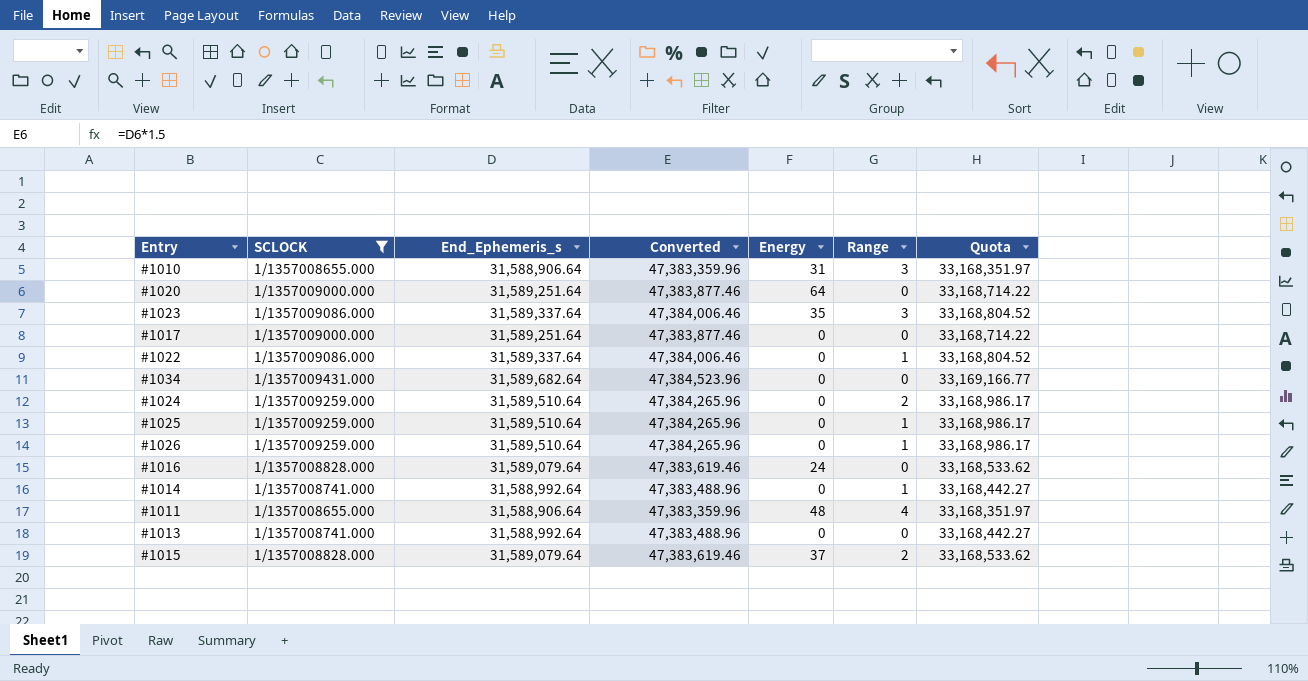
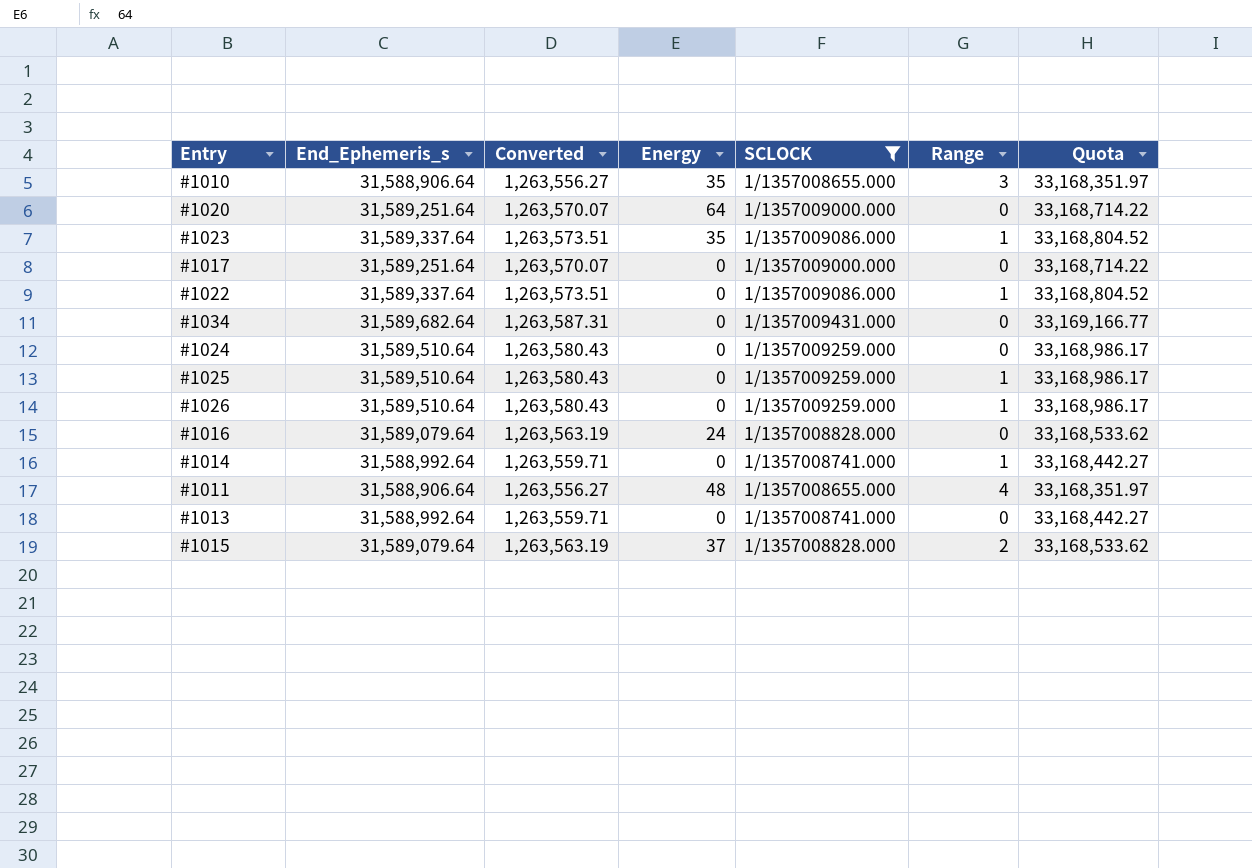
column Converted | formula: [End_Ephemeris_s] * 1.5 -> [End_Ephemeris_s] * 0.04
column SCLOCK | position: 2 -> 5
#1010 | Energy: 31 -> 35
#1023 | Range: 3 -> 1
#1024 | Range: 2 -> 0

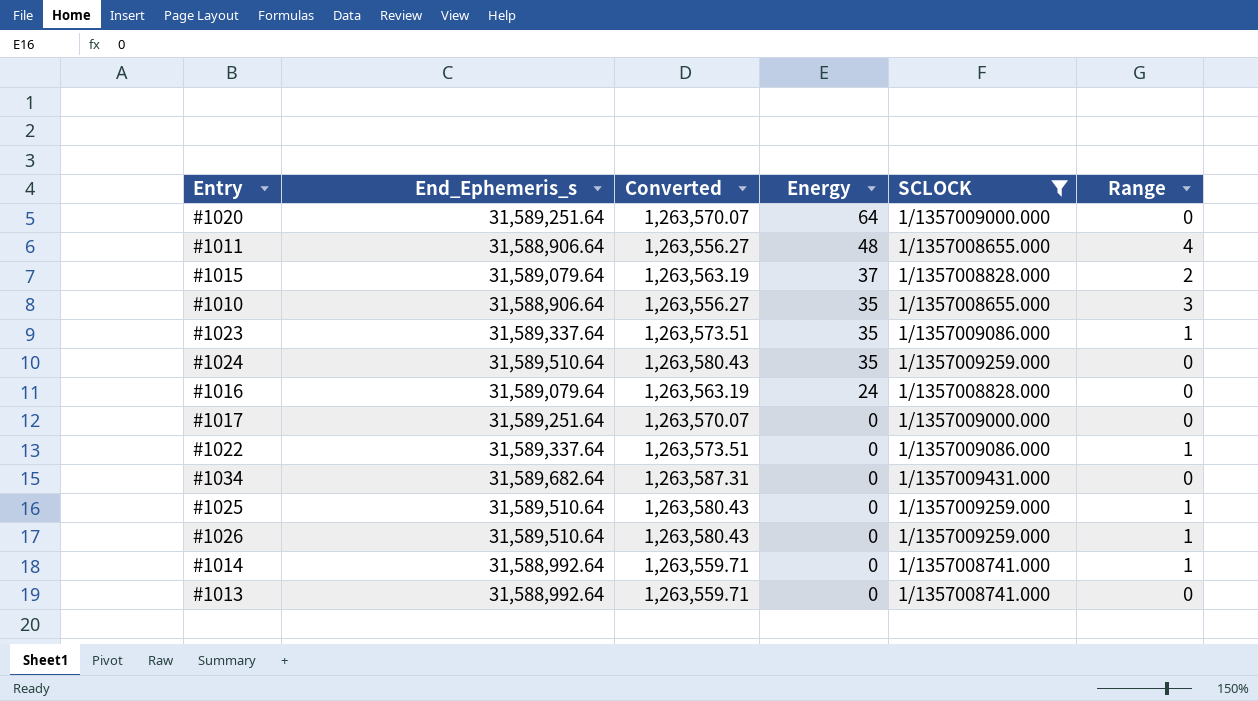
row order: none -> Energy descending
column Quota | formula: [End_Ephemeris_s] * 1.05 -> none
#1024 | Energy: 0 -> 35

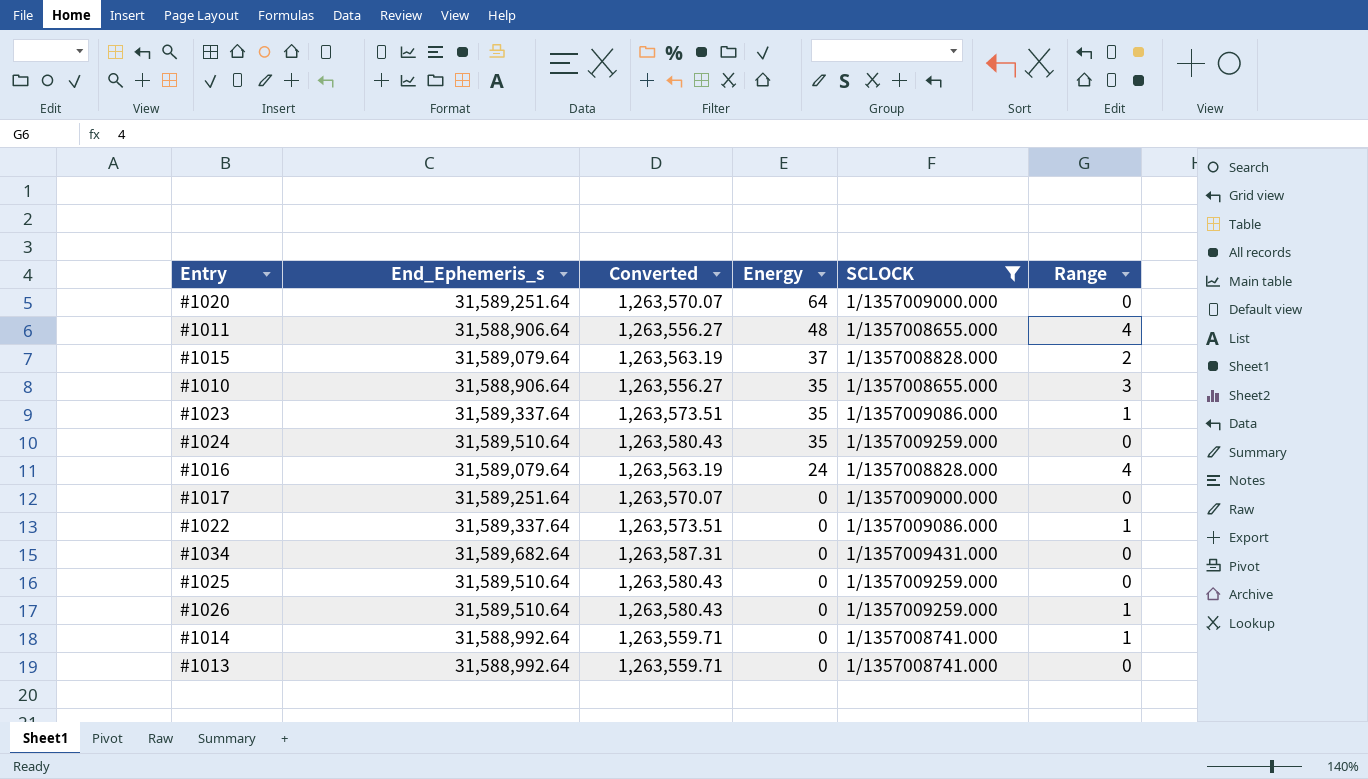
#1016 | Range: 0 -> 4
#1025 | Range: 1 -> 0

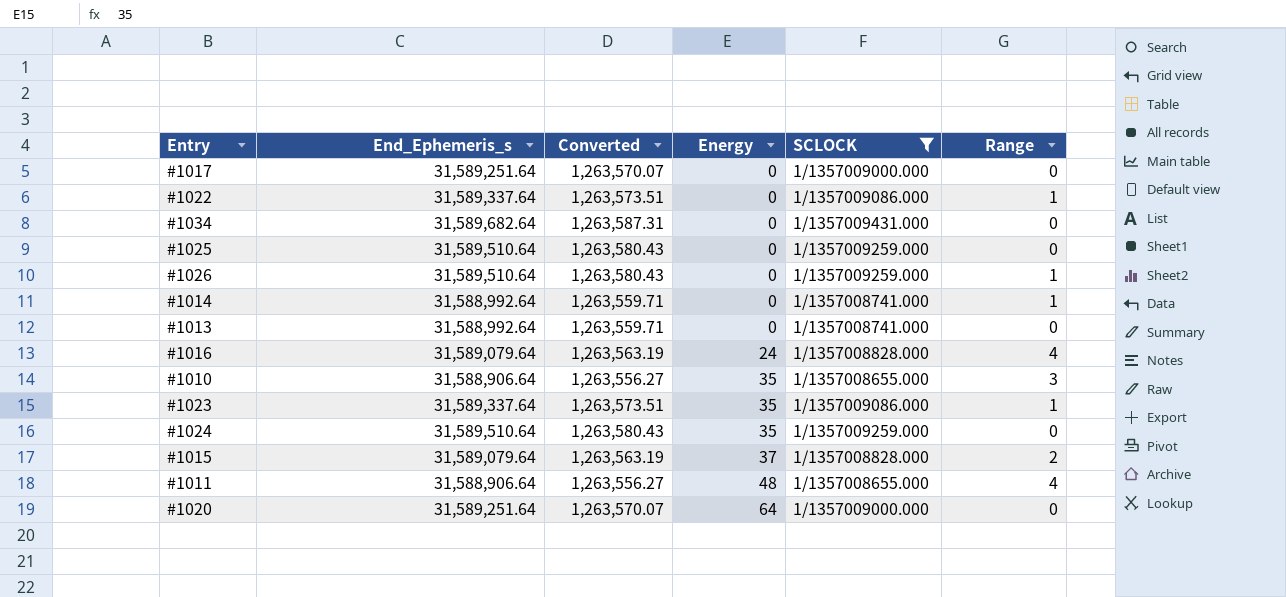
row order: Energy descending -> Energy ascending

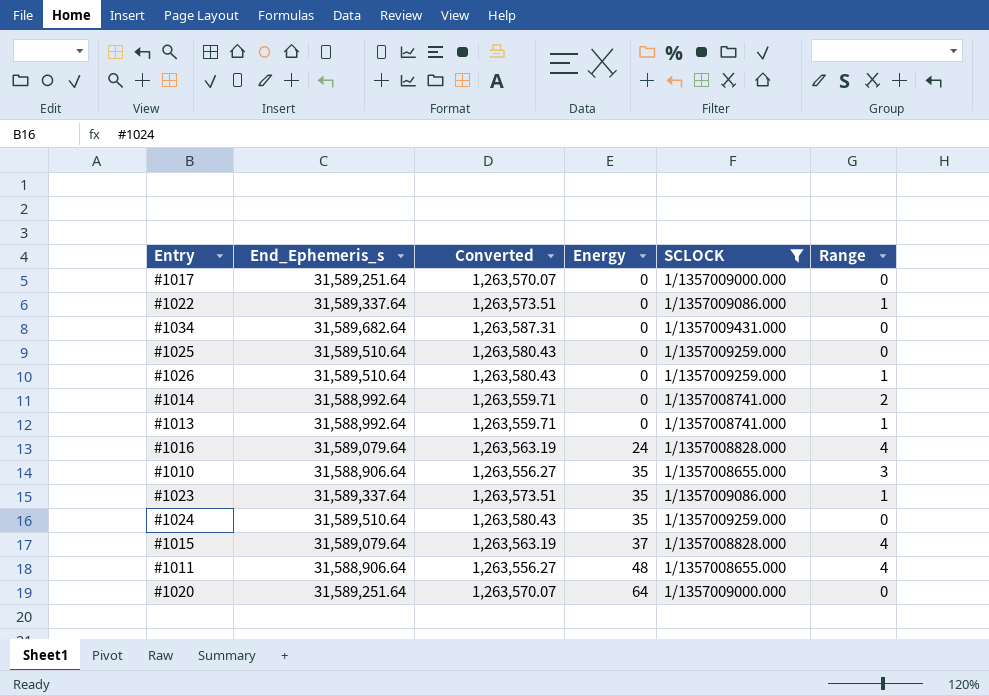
#1014 | Range: 1 -> 2
#1013 | Range: 0 -> 1
#1015 | Range: 2 -> 4

